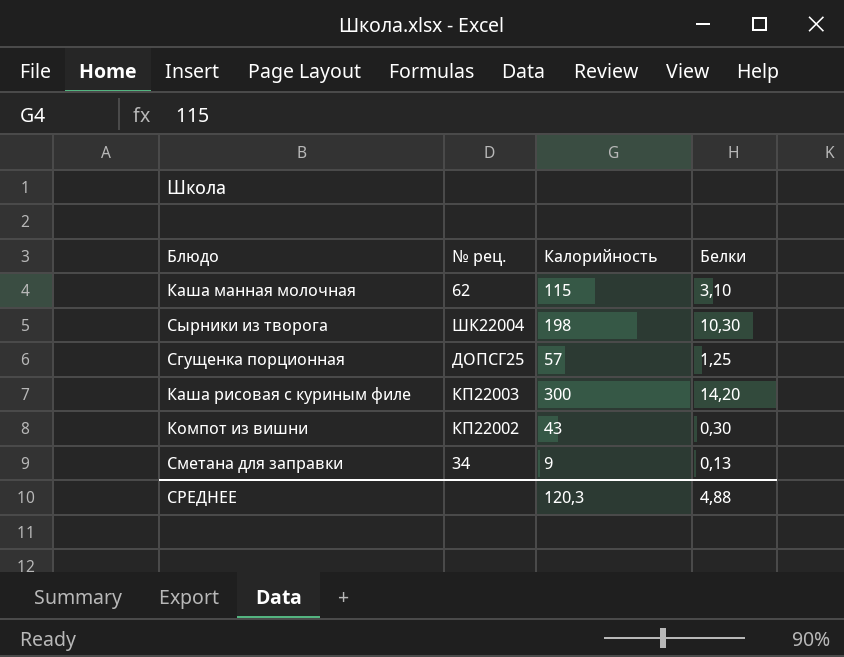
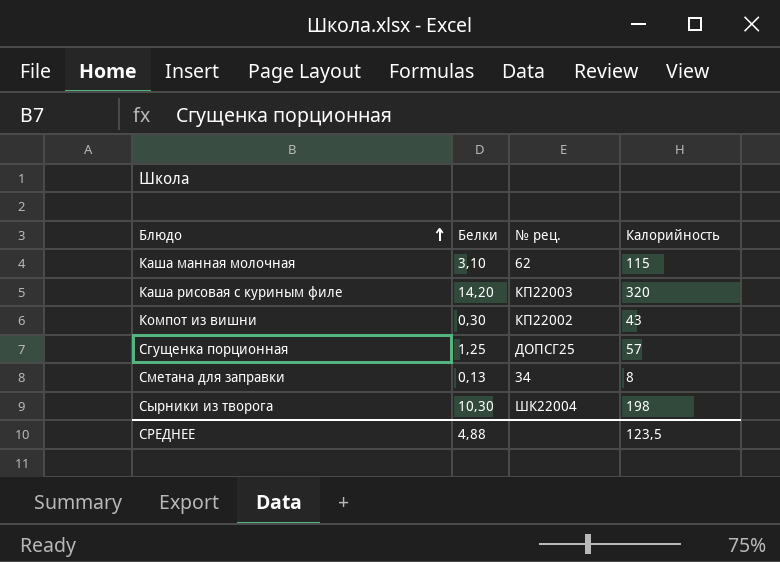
row order: none -> Блюдо ascending
column Белки | position: 4 -> 2
Каша рисовая с куриным филе | Калорийность: 300 -> 320
Сметана для заправки | Калорийность: 9 -> 8
СРЕДНЕЕ | Калорийность: 120,3 -> 123,5

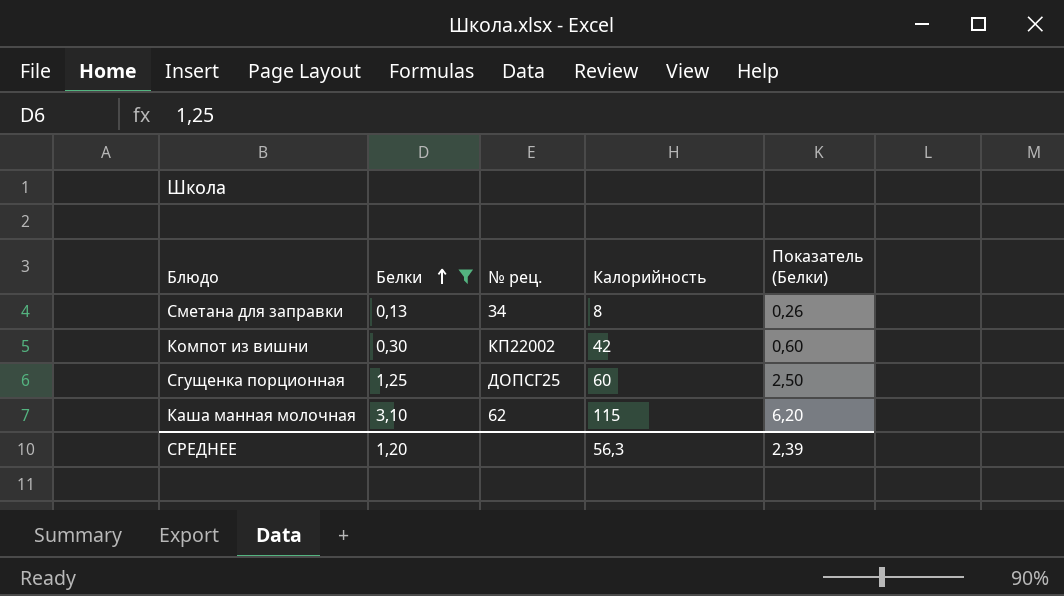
filter: none -> Белки <= 3,10
row order: Блюдо ascending -> Белки ascending
column Показатель (Белки) | formula: none -> [Белки] * 2
Компот из вишни | Калорийность: 43 -> 42
Сгущенка порционная | Калорийность: 57 -> 60
СРЕДНЕЕ | Белки: 4,88 -> 1,20
СРЕДНЕЕ | Калорийность: 123,5 -> 56,3

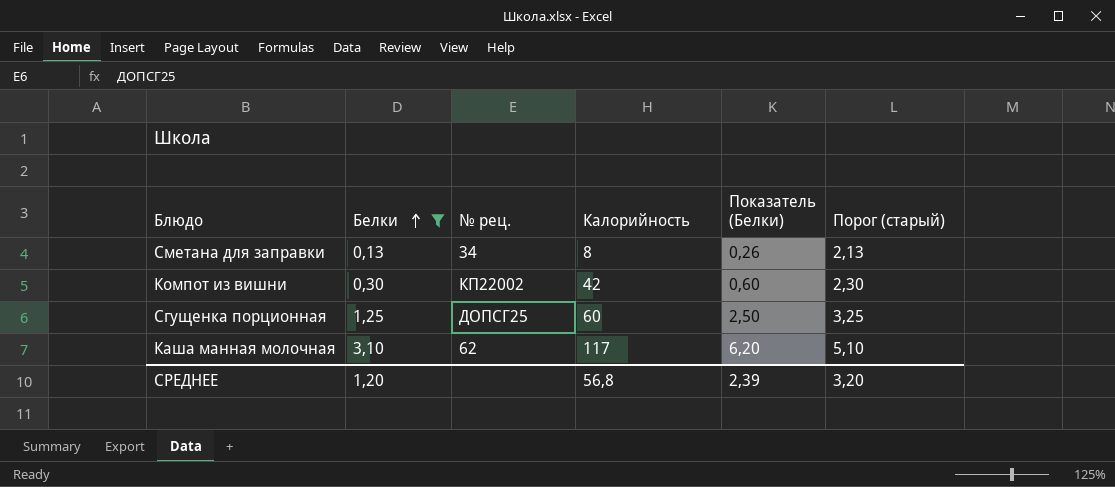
column Порог (старый) | formula: none -> [Белки] + 2
Каша манная молочная | Калорийность: 115 -> 117
СРЕДНЕЕ | Калорийность: 56,3 -> 56,8

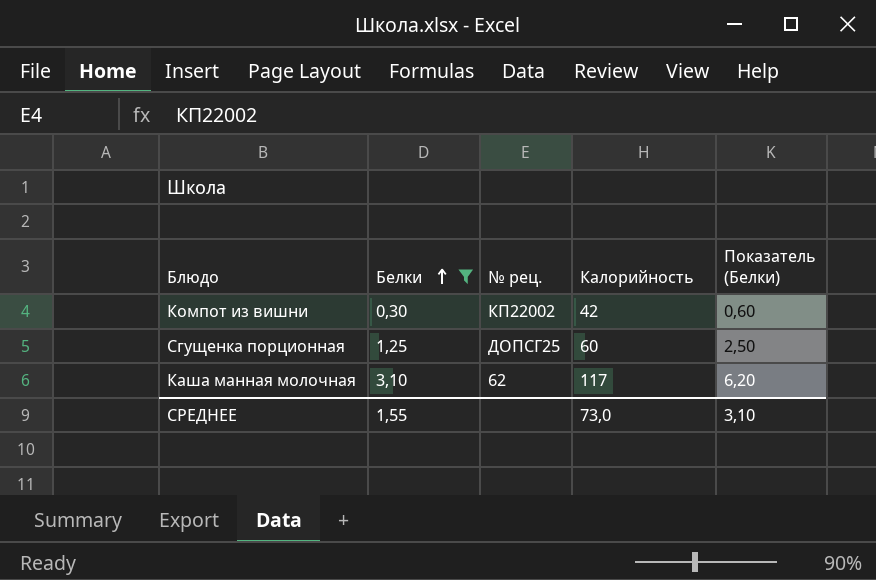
column Порог (старый) | formula: [Белки] + 2 -> none
row Сметана для заправки: 0,13 | 34 | 8 | 0,26 | 2,13 -> none
СРЕДНЕЕ | Белки: 1,20 -> 1,55
СРЕДНЕЕ | Калорийность: 56,8 -> 73,0
СРЕДНЕЕ | Показатель (Белки): 2,39 -> 3,10

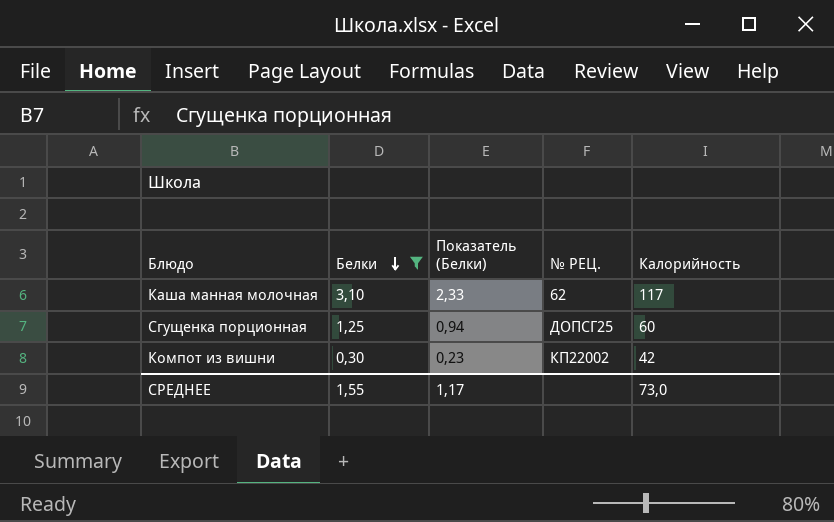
row order: Белки ascending -> Белки descending
column Показатель (Белки) | formula: [Белки] * 2 -> [Белки] * 0,75
column Показатель (Белки) | position: 5 -> 3
column name: № рец. -> № РЕЦ.
СРЕДНЕЕ | Показатель (Белки): 3,10 -> 1,17

